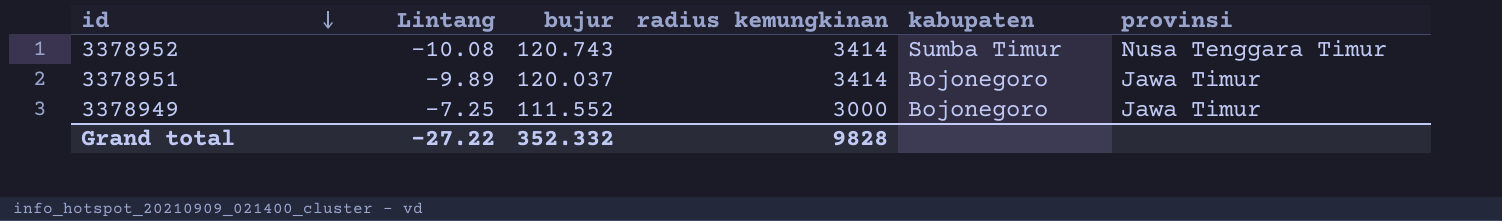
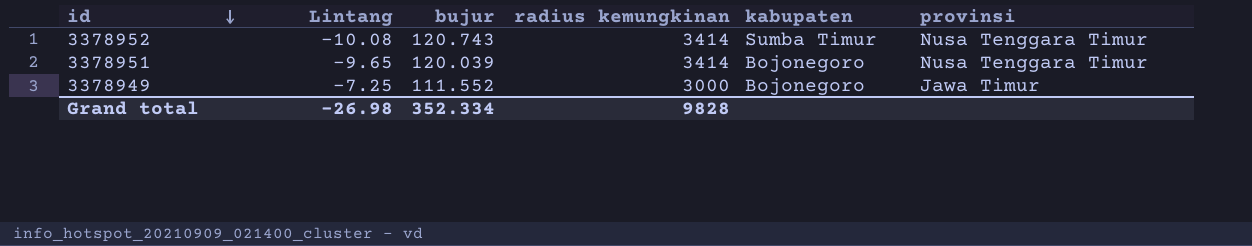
3378951 | Lintang: -9.89 -> -9.65
3378951 | bujur: 120.037 -> 120.039
3378951 | provinsi: Jawa Timur -> Nusa Tenggara Timur
Grand total | Lintang: -27.22 -> -26.98
Grand total | bujur: 352.332 -> 352.334

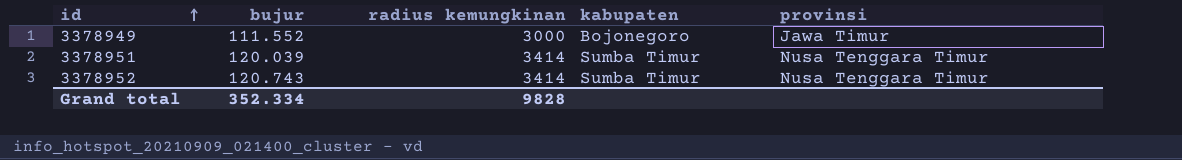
row order: id descending -> id ascending
column Lintang | position: 2 -> none
3378951 | kabupaten: Bojonegoro -> Sumba Timur

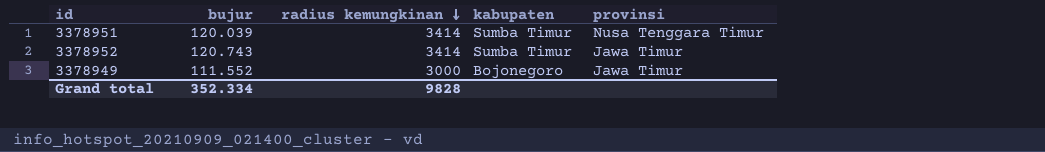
row order: id ascending -> radius kemungkinan descending
3378952 | provinsi: Nusa Tenggara Timur -> Jawa Timur

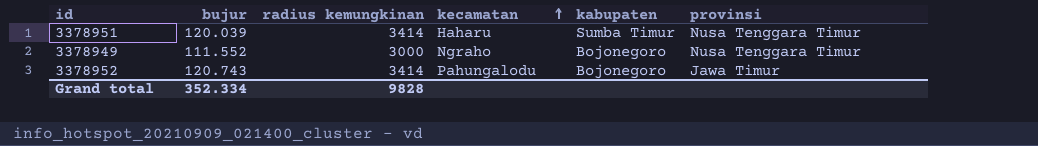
row order: radius kemungkinan descending -> kecamatan ascending
column kecamatan | position: none -> 4
3378949 | provinsi: Jawa Timur -> Nusa Tenggara Timur
3378952 | kabupaten: Sumba Timur -> Bojonegoro

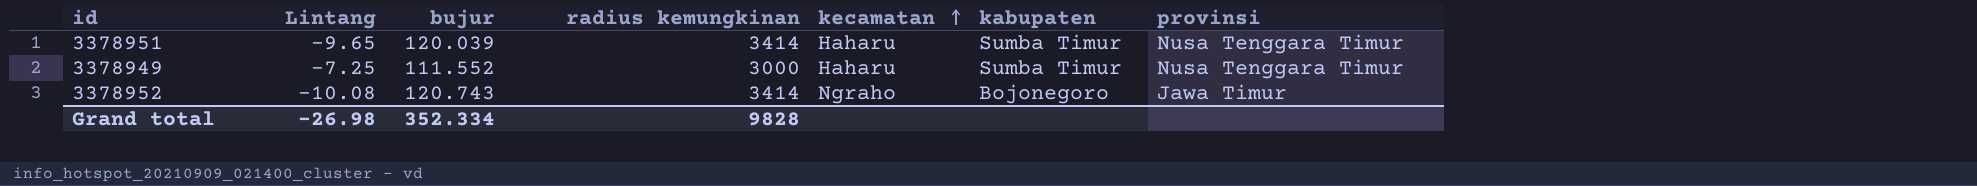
column Lintang | position: none -> 2
3378949 | kecamatan: Ngraho -> Haharu
3378949 | kabupaten: Bojonegoro -> Sumba Timur
3378952 | kecamatan: Pahungalodu -> Ngraho

